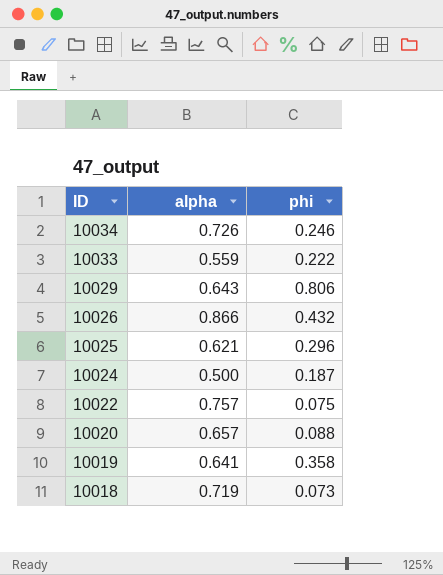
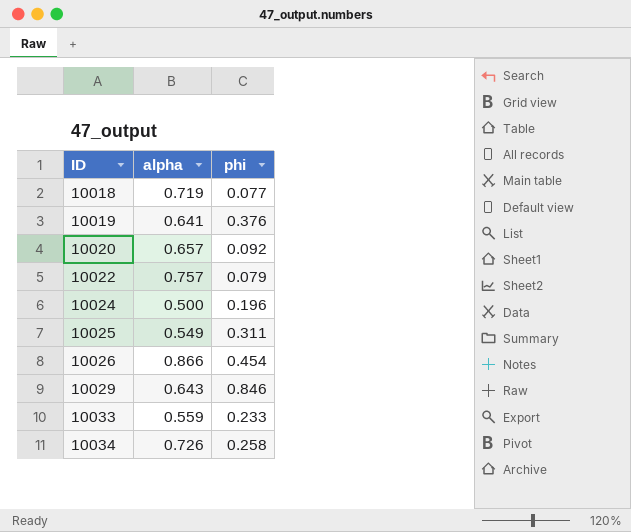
row order: ID descending -> ID ascending
10018 | phi: 0.073 -> 0.077
10019 | phi: 0.358 -> 0.376
10020 | phi: 0.088 -> 0.092
10022 | phi: 0.075 -> 0.079
10024 | phi: 0.187 -> 0.196
10025 | alpha: 0.621 -> 0.549
10025 | phi: 0.296 -> 0.311
10026 | phi: 0.432 -> 0.454
10029 | phi: 0.806 -> 0.846
10033 | phi: 0.222 -> 0.233
10034 | phi: 0.246 -> 0.258

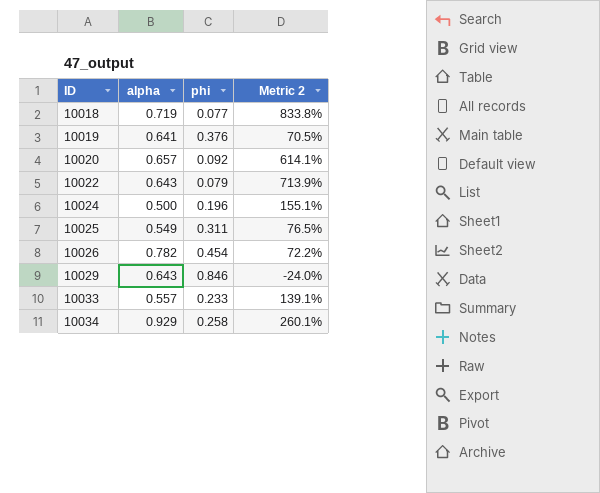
column Metric 2 | formula: none -> ([alpha] - [phi]) / [phi]
10022 | alpha: 0.757 -> 0.643
10026 | alpha: 0.866 -> 0.782
10033 | alpha: 0.559 -> 0.557
10034 | alpha: 0.726 -> 0.929

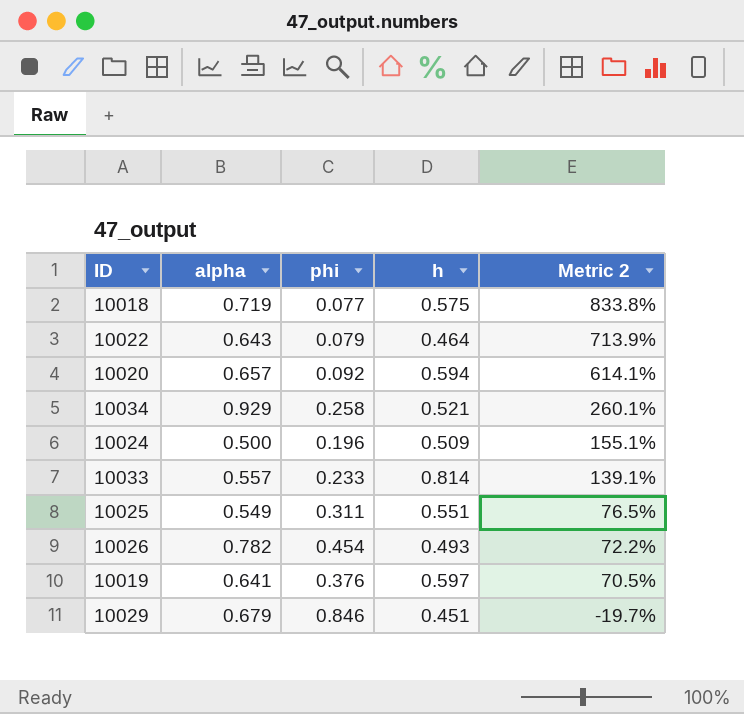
row order: ID ascending -> Metric 2 descending
column h | position: none -> 4
10029 | alpha: 0.643 -> 0.679
10029 | Metric 2: -24.0% -> -19.7%

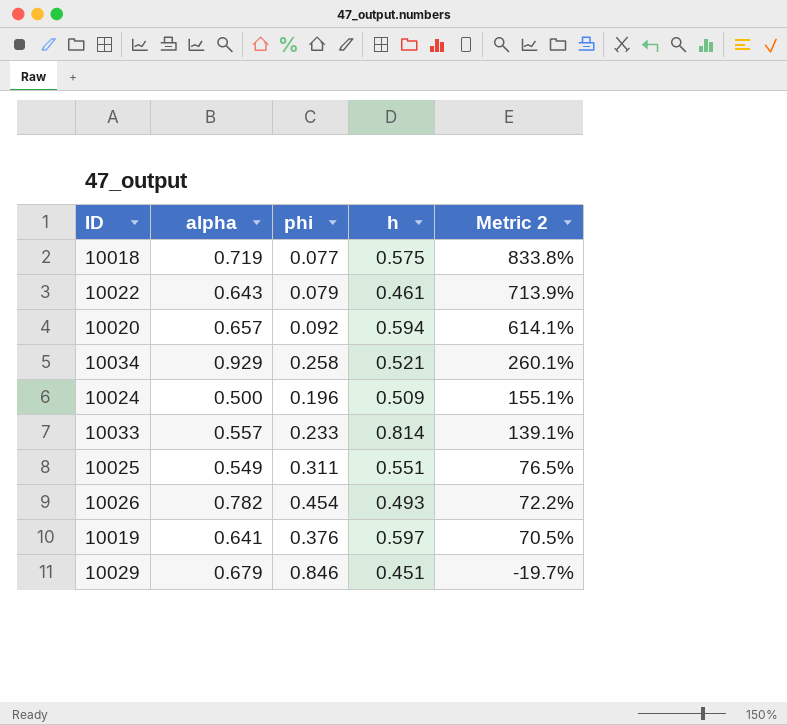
10022 | h: 0.464 -> 0.461

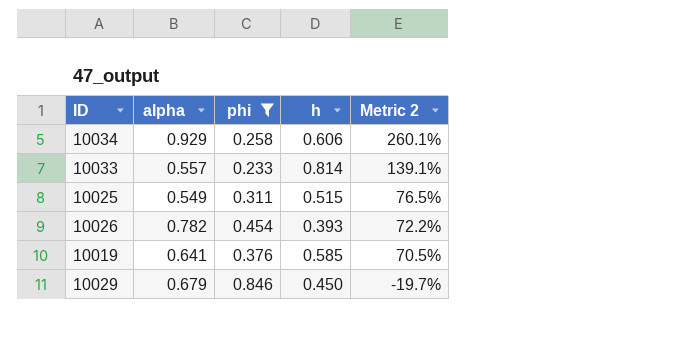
filter: none -> phi >= 0.233
10034 | h: 0.521 -> 0.606
10025 | h: 0.551 -> 0.515
10026 | h: 0.493 -> 0.393
10019 | h: 0.597 -> 0.585
10029 | h: 0.451 -> 0.450

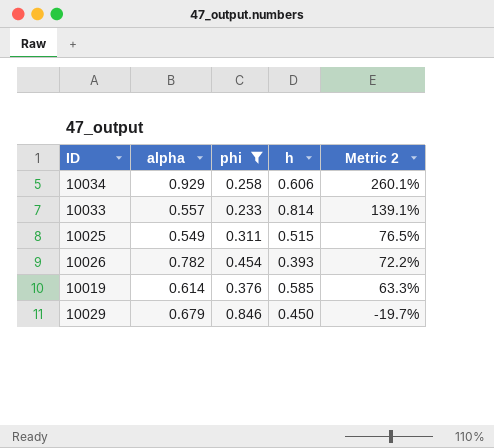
10019 | alpha: 0.641 -> 0.614
10019 | Metric 2: 70.5% -> 63.3%

